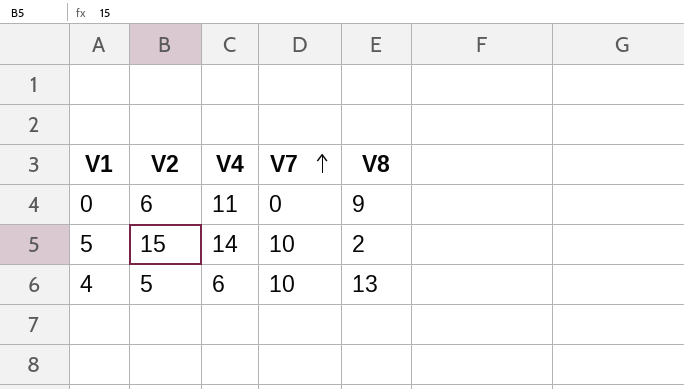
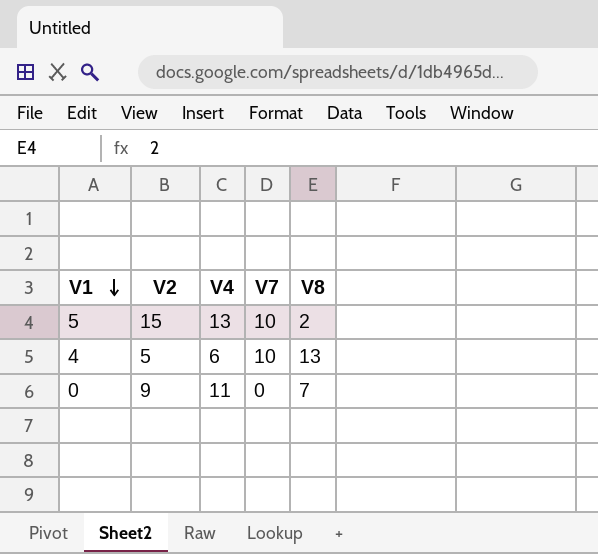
row order: V7 ascending -> V1 descending
5 | V4: 14 -> 13
0 | V2: 6 -> 9
0 | V8: 9 -> 7

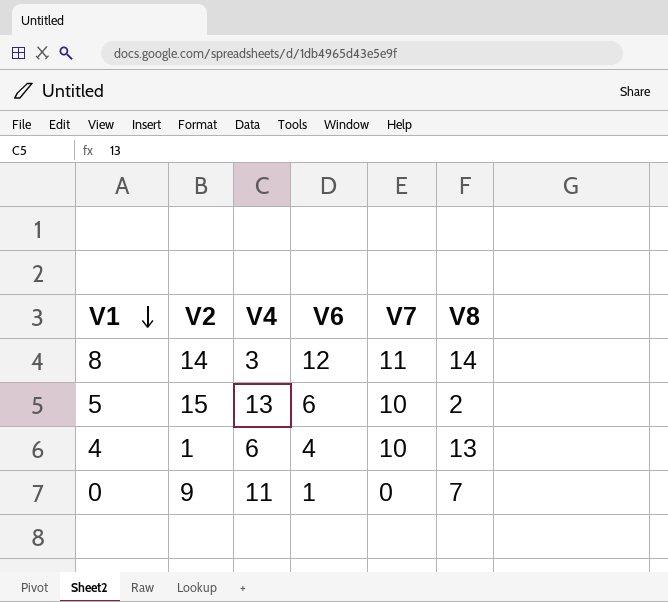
column V6 | position: none -> 4
row 8: none -> 14 | 3 | 12 | 11 | 14
4 | V2: 5 -> 1

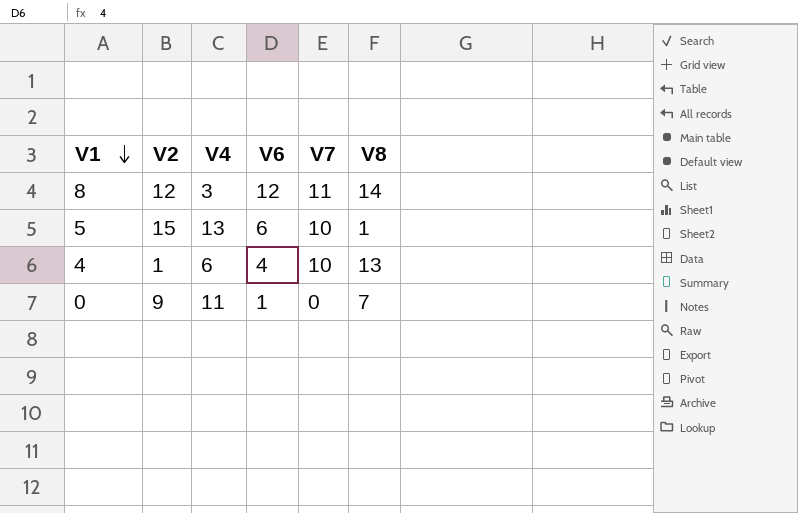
8 | V2: 14 -> 12
5 | V8: 2 -> 1

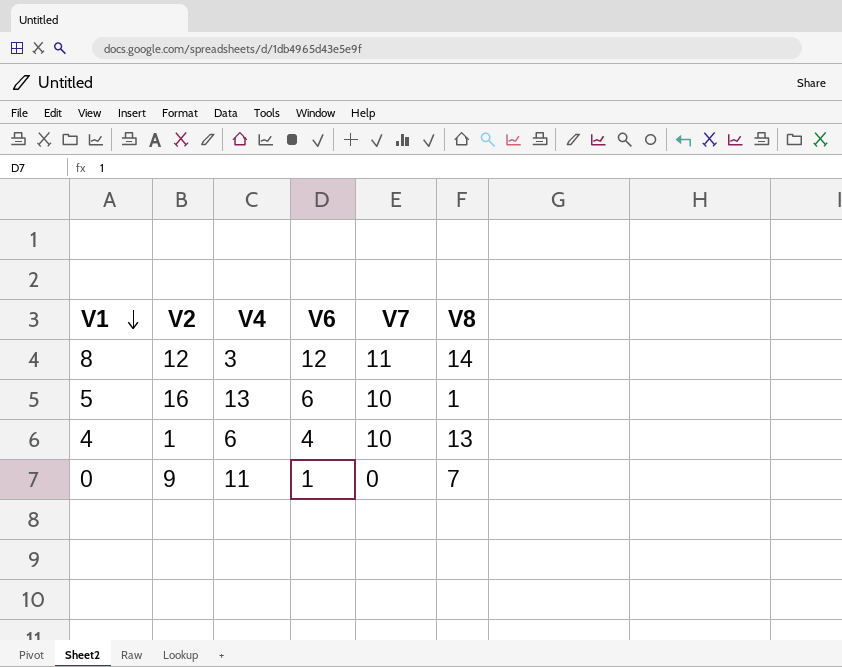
5 | V2: 15 -> 16

